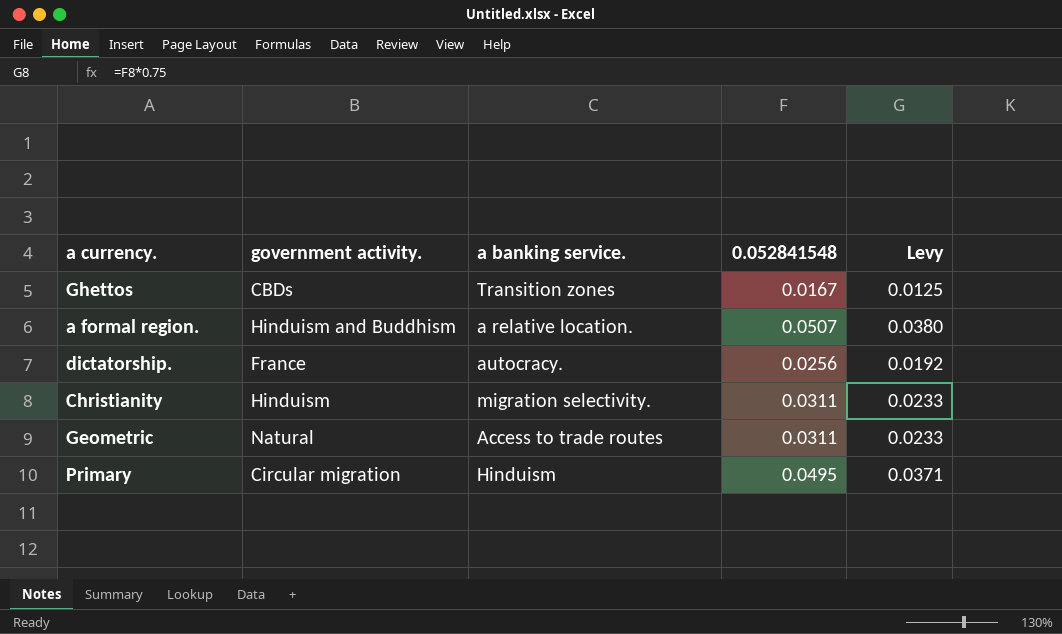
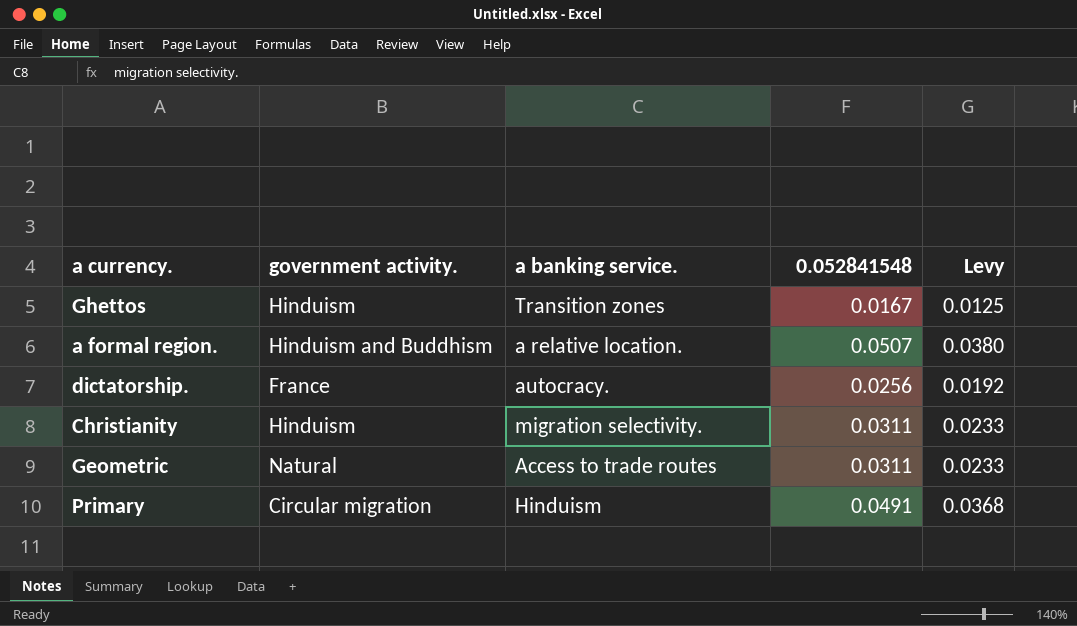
Ghettos | government activity.: CBDs -> Hinduism
Primary | 0.052841548: 0.0495 -> 0.0491
Primary | Levy: 0.0371 -> 0.0368

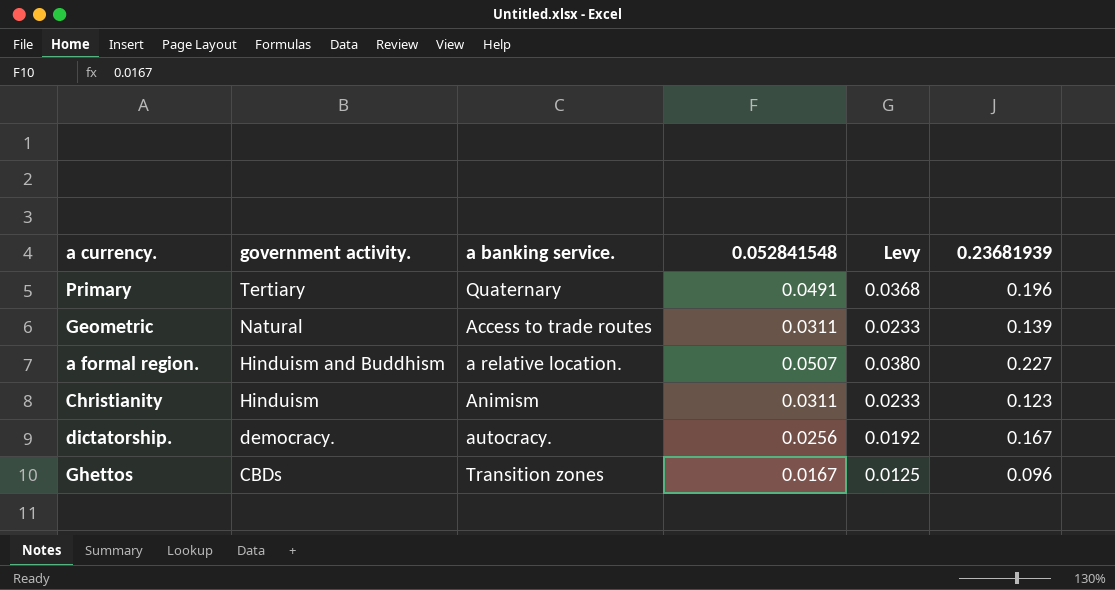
row order: none -> government activity. descending
column 0.23681939 | position: none -> 6
Primary | government activity.: Circular migration -> Tertiary
Primary | a banking service.: Hinduism -> Quaternary
Christianity | a banking service.: migration selectivity. -> Animism
dictatorship. | government activity.: France -> democracy.
Ghettos | government activity.: Hinduism -> CBDs

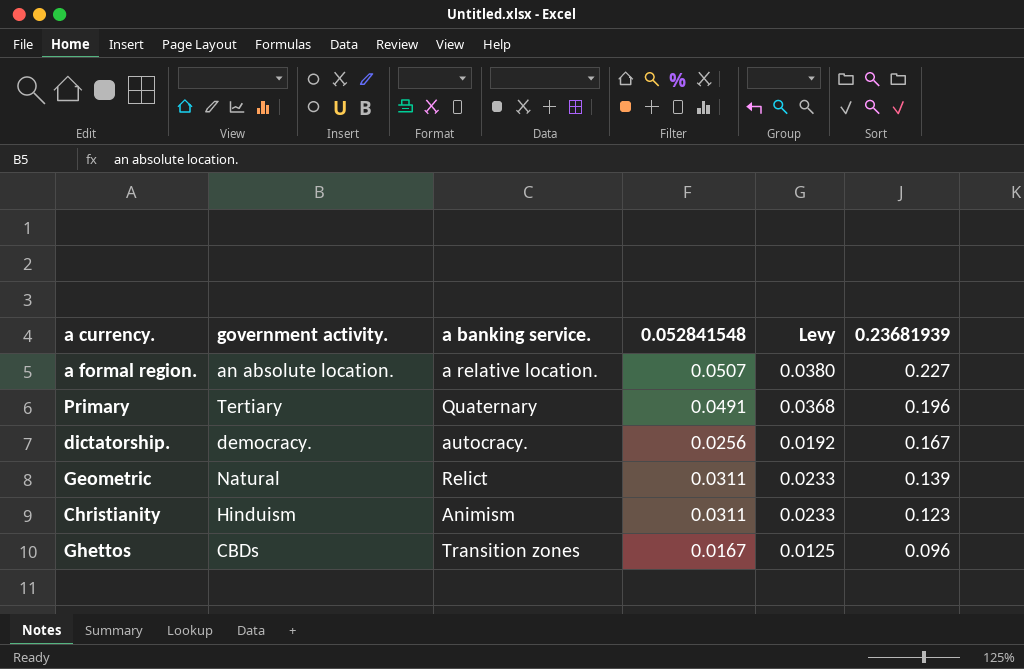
row order: government activity. descending -> 0.23681939 descending
a formal region. | government activity.: Hinduism and Buddhism -> an absolute location.
Geometric | a banking service.: Access to trade routes -> Relict

